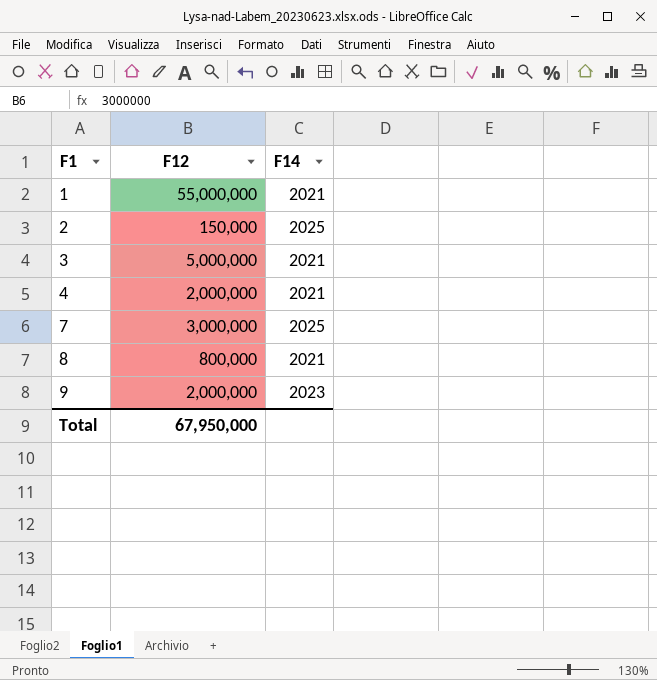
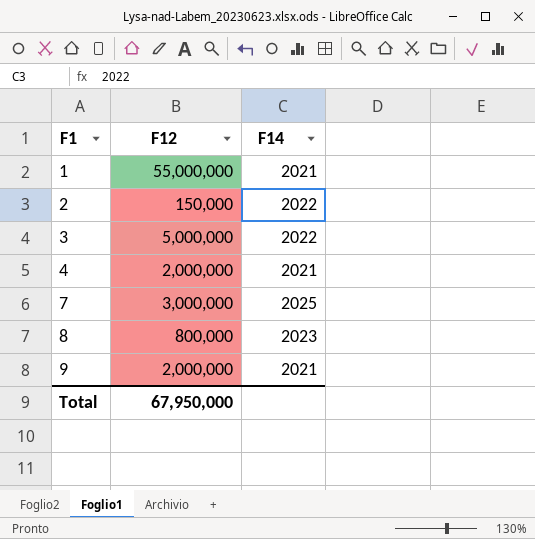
2 | F14: 2025 -> 2022
3 | F14: 2021 -> 2022
8 | F14: 2021 -> 2023
9 | F14: 2023 -> 2021

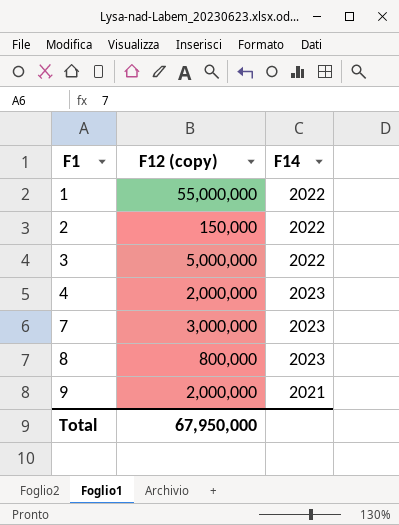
column name: F12 -> F12 (copy)
1 | F14: 2021 -> 2022
4 | F14: 2021 -> 2023
7 | F14: 2025 -> 2023

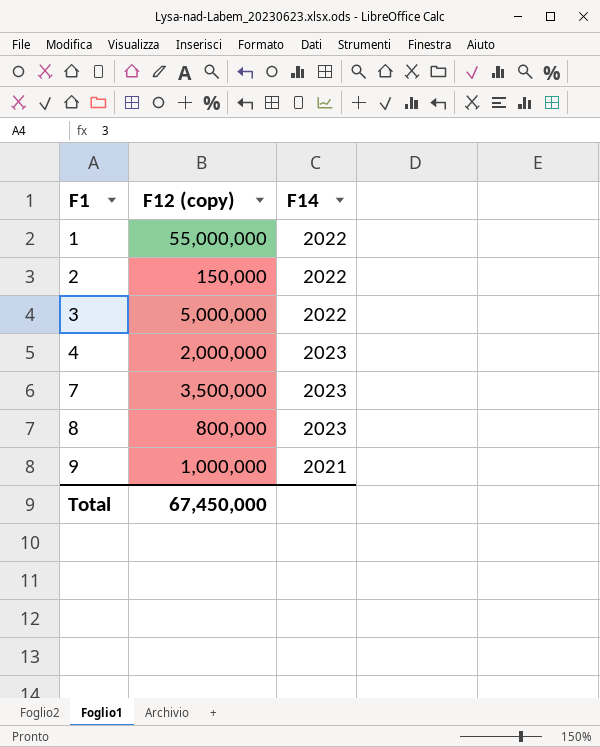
7 | F12 (copy): 3,000,000 -> 3,500,000
9 | F12 (copy): 2,000,000 -> 1,000,000
Total | F12 (copy): 67,950,000 -> 67,450,000

